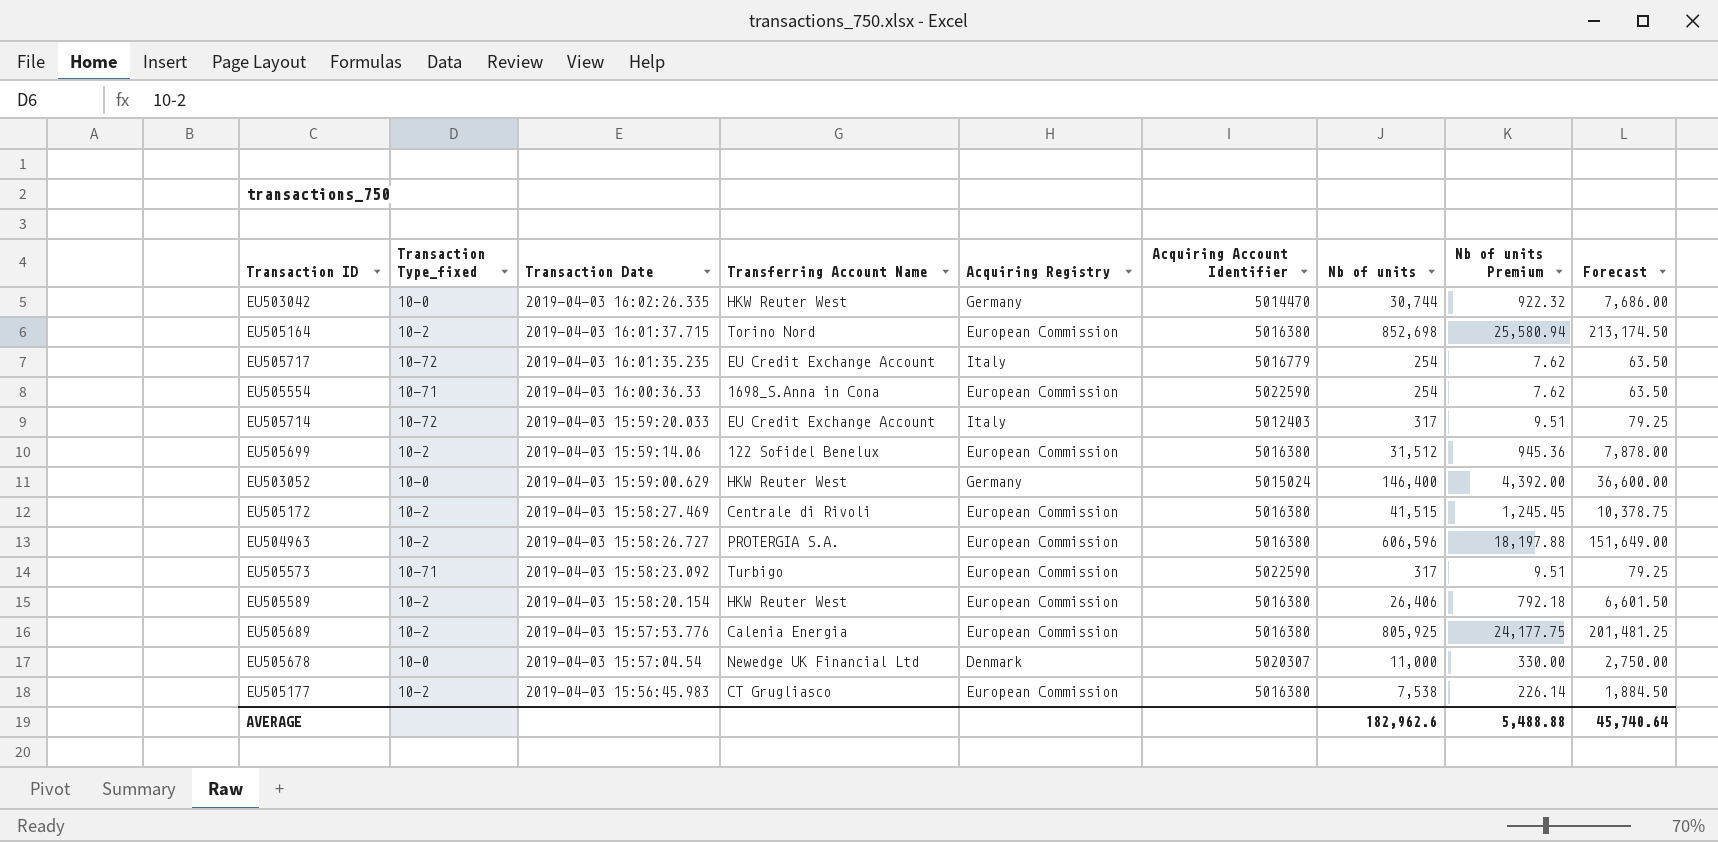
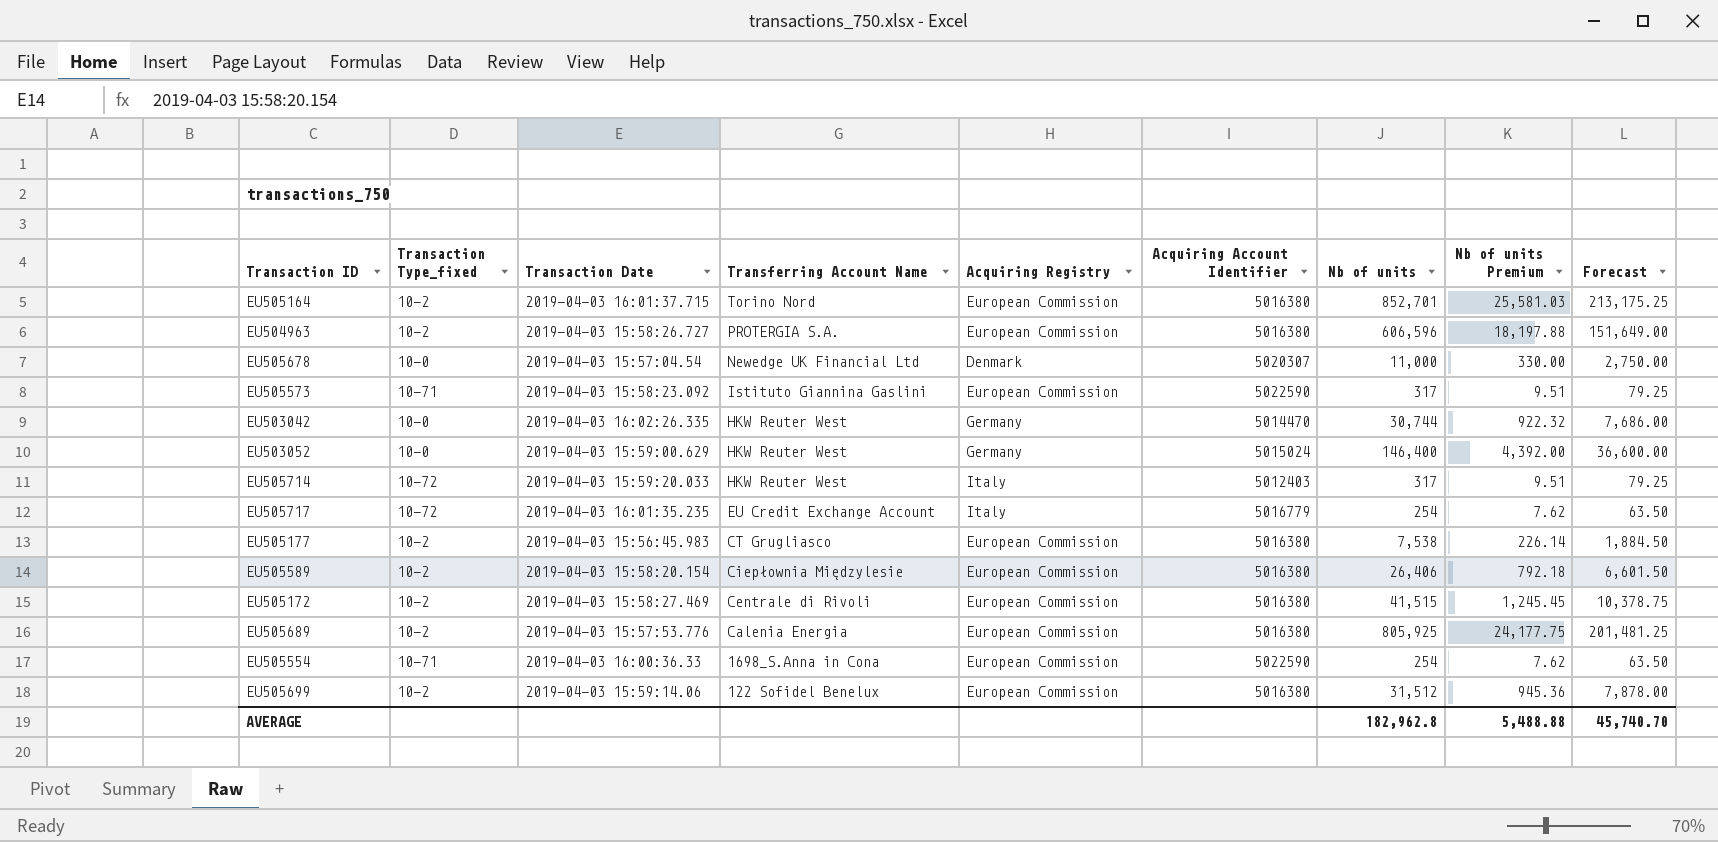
row order: Transaction Date descending -> Transferring Account Name descending
EU505164 | Nb of units: 852,698 -> 852,701
EU505164 | Nb of units Premium: 25,580.94 -> 25,581.03
EU505164 | Forecast: 213,174.50 -> 213,175.25
EU505573 | Transferring Account Name: Turbigo -> Istituto Giannina Gaslini
EU505714 | Transferring Account Name: EU Credit Exchange Account -> HKW Reuter West
EU505589 | Transferring Account Name: HKW Reuter West -> Ciepłownia Międzylesie
AVERAGE | Nb of units: 182,962.6 -> 182,962.8
AVERAGE | Forecast: 45,740.64 -> 45,740.70

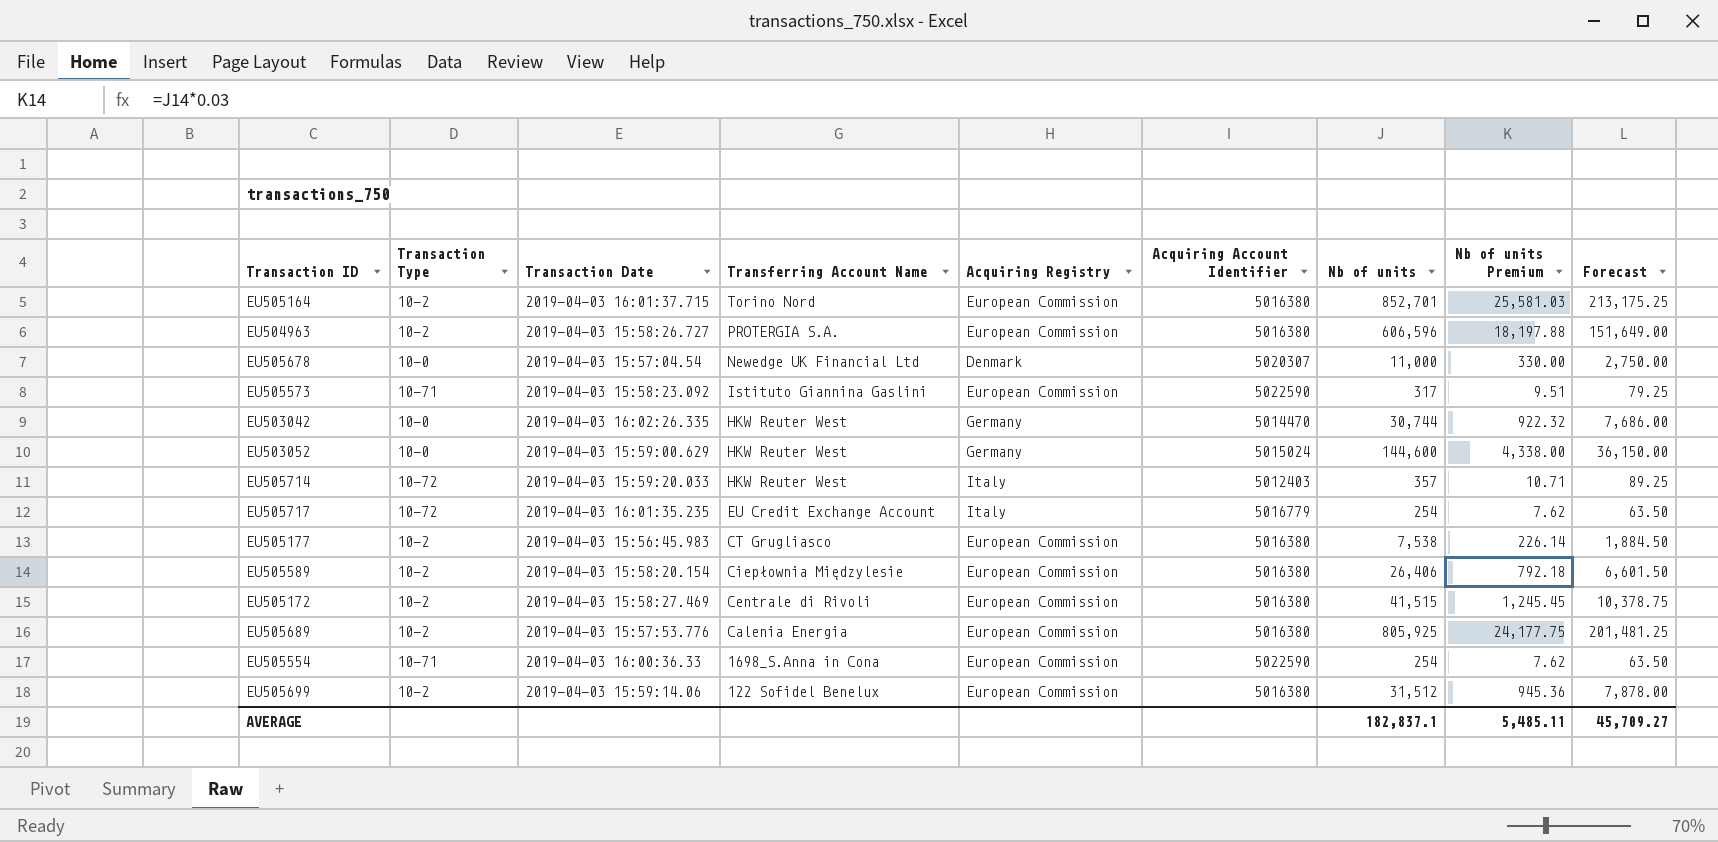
column name: Transaction Type_fixed -> Transaction Type
EU503052 | Nb of units: 146,400 -> 144,600
EU503052 | Nb of units Premium: 4,392.00 -> 4,338.00
EU503052 | Forecast: 36,600.00 -> 36,150.00
EU505714 | Nb of units: 317 -> 357
EU505714 | Nb of units Premium: 9.51 -> 10.71
EU505714 | Forecast: 79.25 -> 89.25
AVERAGE | Nb of units: 182,962.8 -> 182,837.1
AVERAGE | Nb of units Premium: 5,488.88 -> 5,485.11
AVERAGE | Forecast: 45,740.70 -> 45,709.27

